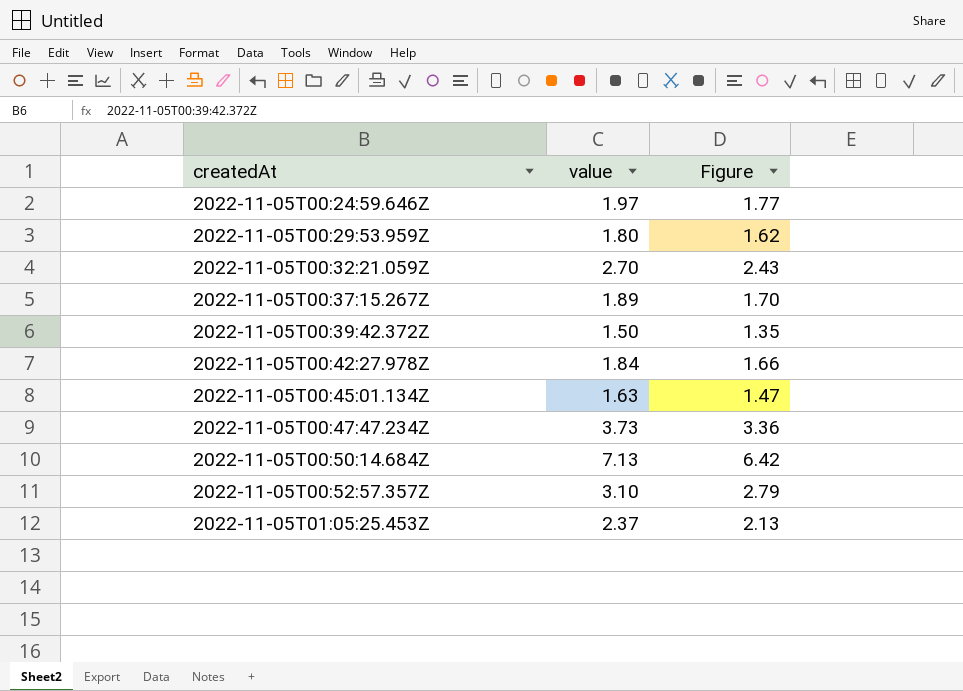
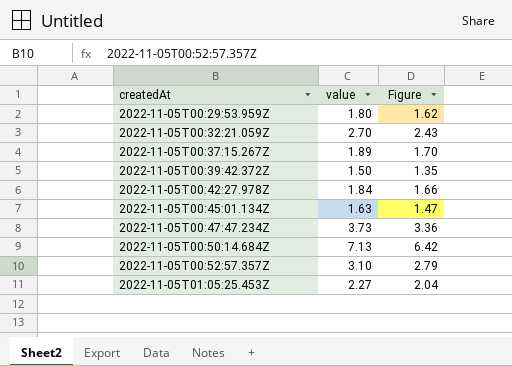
row 2022-11-05T00:24:59.646Z: 1.97 | 1.77 -> none
2022-11-05T01:05:25.453Z | value: 2.37 -> 2.27
2022-11-05T01:05:25.453Z | Figure: 2.13 -> 2.04

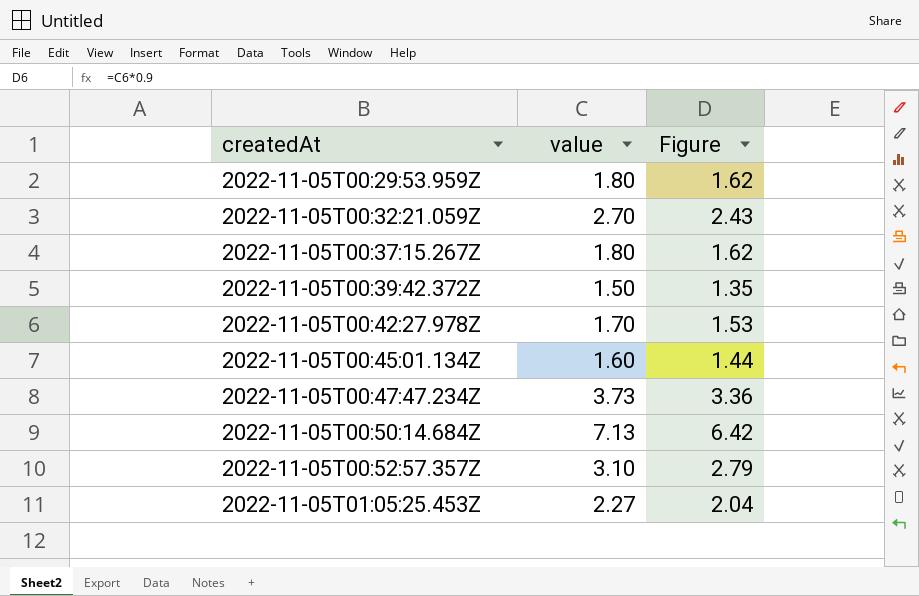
2022-11-05T00:37:15.267Z | value: 1.89 -> 1.80
2022-11-05T00:37:15.267Z | Figure: 1.70 -> 1.62
2022-11-05T00:42:27.978Z | value: 1.84 -> 1.70
2022-11-05T00:42:27.978Z | Figure: 1.66 -> 1.53
2022-11-05T00:45:01.134Z | value: 1.63 -> 1.60
2022-11-05T00:45:01.134Z | Figure: 1.47 -> 1.44

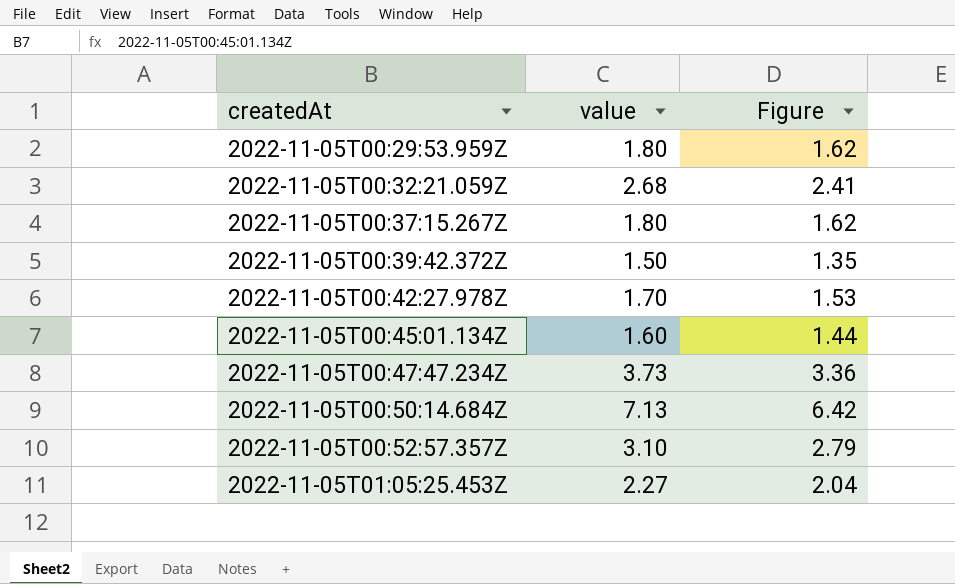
2022-11-05T00:32:21.059Z | value: 2.70 -> 2.68
2022-11-05T00:32:21.059Z | Figure: 2.43 -> 2.41

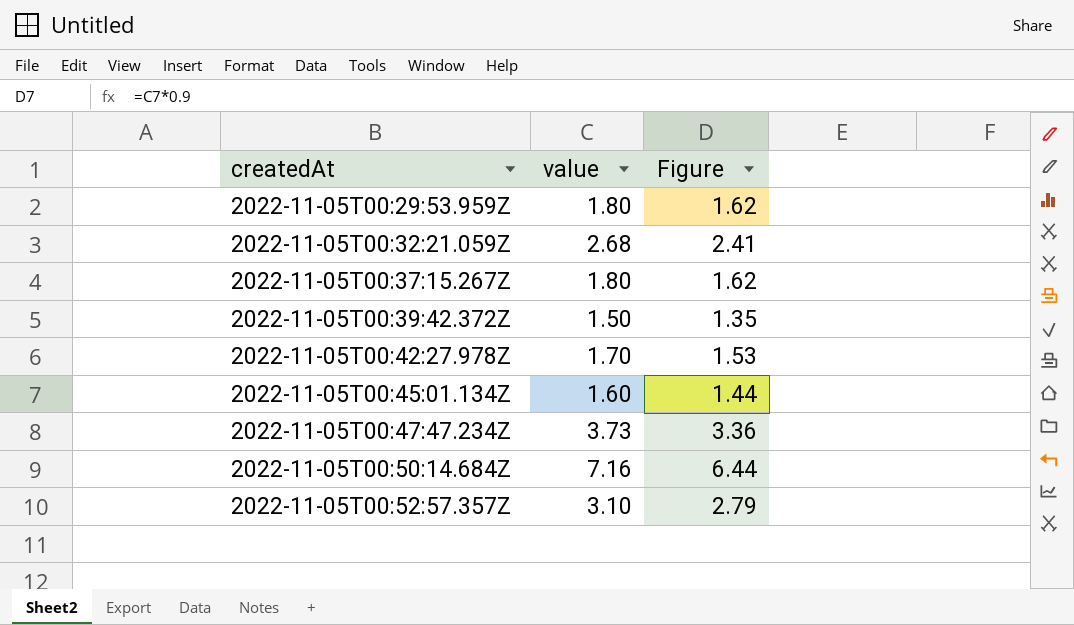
row 2022-11-05T01:05:25.453Z: 2.27 | 2.04 -> none
2022-11-05T00:50:14.684Z | value: 7.13 -> 7.16
2022-11-05T00:50:14.684Z | Figure: 6.42 -> 6.44

